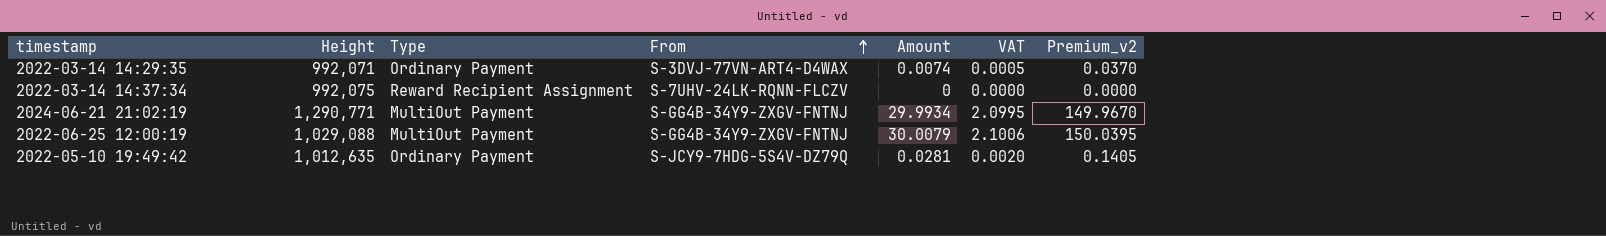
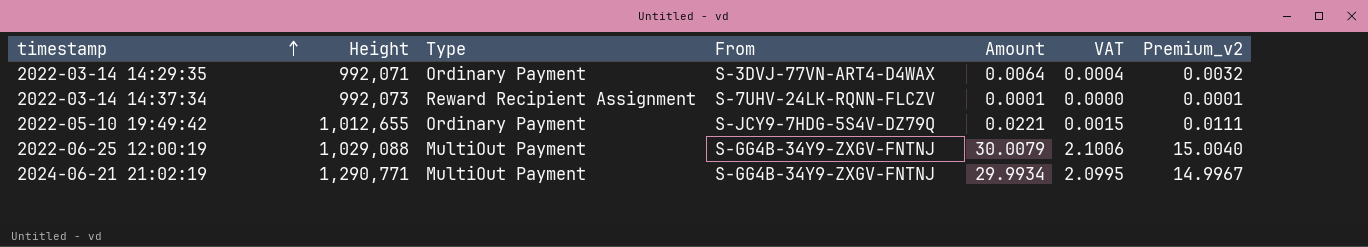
row order: From ascending -> timestamp ascending
column Premium_v2 | formula: [Amount] * 5 -> [Amount] * 0.5
2022-03-14 14:29:35 | Amount: 0.0074 -> 0.0064
2022-03-14 14:29:35 | VAT: 0.0005 -> 0.0004
2022-03-14 14:37:34 | Height: 992,075 -> 992,073
2022-03-14 14:37:34 | Amount: 0 -> 0.0001
2022-05-10 19:49:42 | Height: 1,012,635 -> 1,012,655
2022-05-10 19:49:42 | Amount: 0.0281 -> 0.0221
2022-05-10 19:49:42 | VAT: 0.0020 -> 0.0015

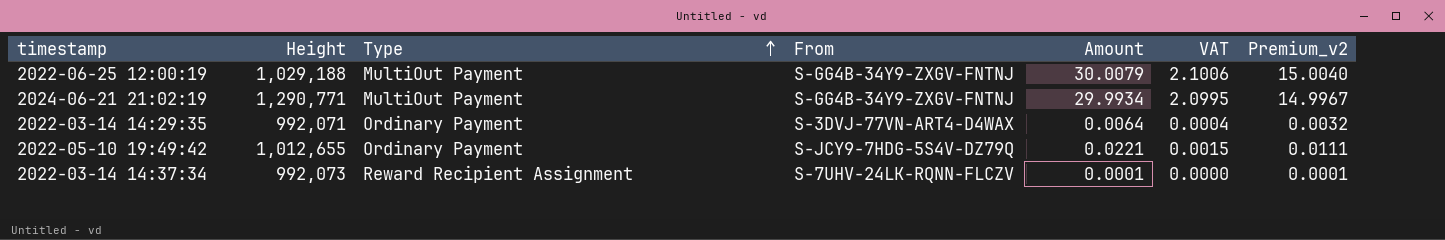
row order: timestamp ascending -> Type ascending
2022-06-25 12:00:19 | Height: 1,029,088 -> 1,029,188

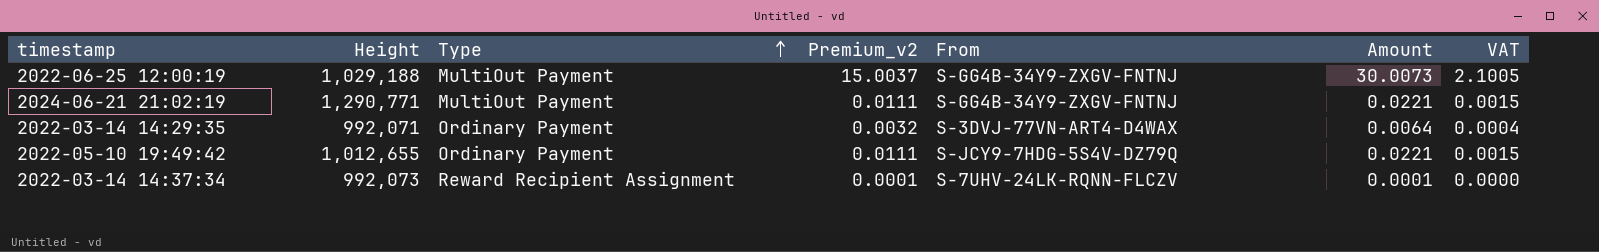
column Premium_v2 | position: 7 -> 4
2022-06-25 12:00:19 | Premium_v2: 15.0040 -> 15.0037
2022-06-25 12:00:19 | Amount: 30.0079 -> 30.0073
2022-06-25 12:00:19 | VAT: 2.1006 -> 2.1005
2024-06-21 21:02:19 | Premium_v2: 14.9967 -> 0.0111
2024-06-21 21:02:19 | Amount: 29.9934 -> 0.0221
2024-06-21 21:02:19 | VAT: 2.0995 -> 0.0015

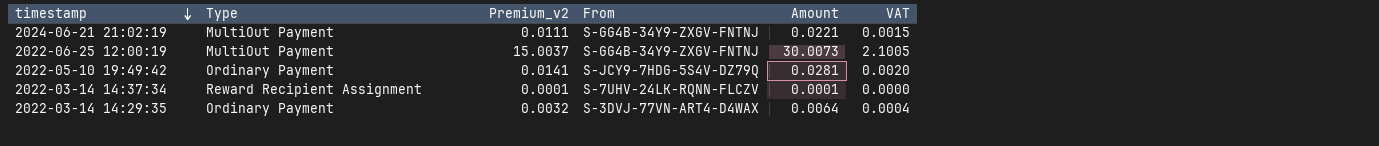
row order: Type ascending -> timestamp descending
column Height | position: 2 -> none
2022-05-10 19:49:42 | Premium_v2: 0.0111 -> 0.0141
2022-05-10 19:49:42 | Amount: 0.0221 -> 0.0281
2022-05-10 19:49:42 | VAT: 0.0015 -> 0.0020

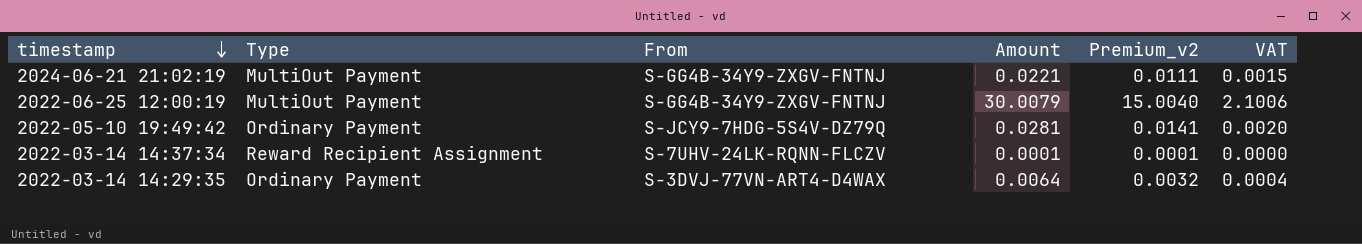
column Premium_v2 | position: 3 -> 5
2022-06-25 12:00:19 | Amount: 30.0073 -> 30.0079
2022-06-25 12:00:19 | Premium_v2: 15.0037 -> 15.0040
2022-06-25 12:00:19 | VAT: 2.1005 -> 2.1006

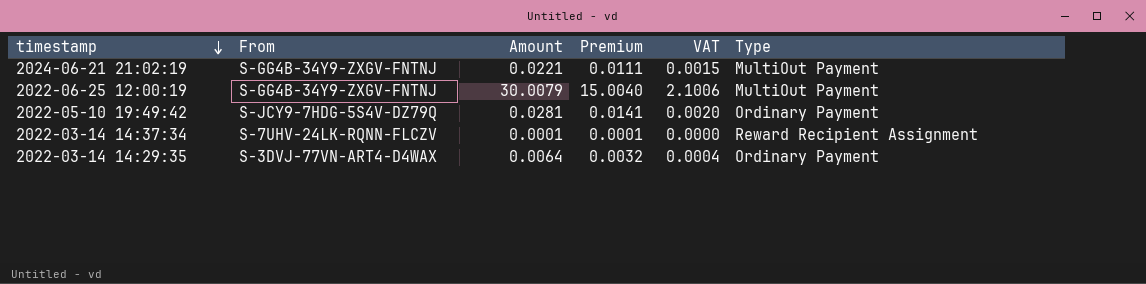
column name: Premium_v2 -> Premium
column Type | position: 2 -> 6

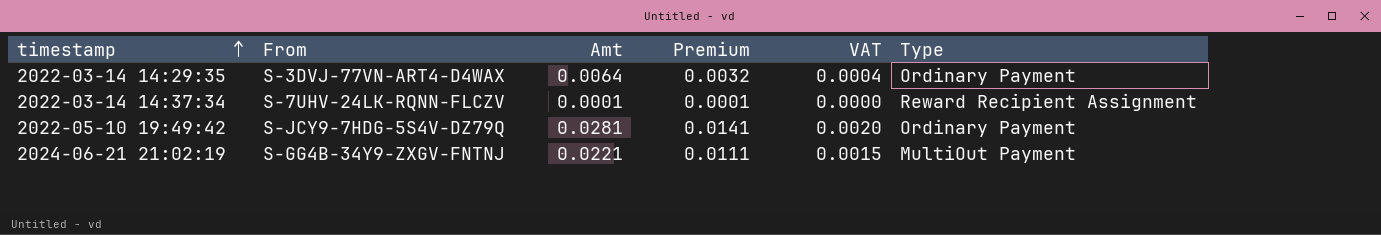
row order: timestamp descending -> timestamp ascending
column name: Amount -> Amt
row 2022-06-25 12:00:19: S-GG4B-34Y9-ZXGV-FNTNJ | 30.0079 | 15.0040 | 2.1006 | MultiOut Payment -> none

